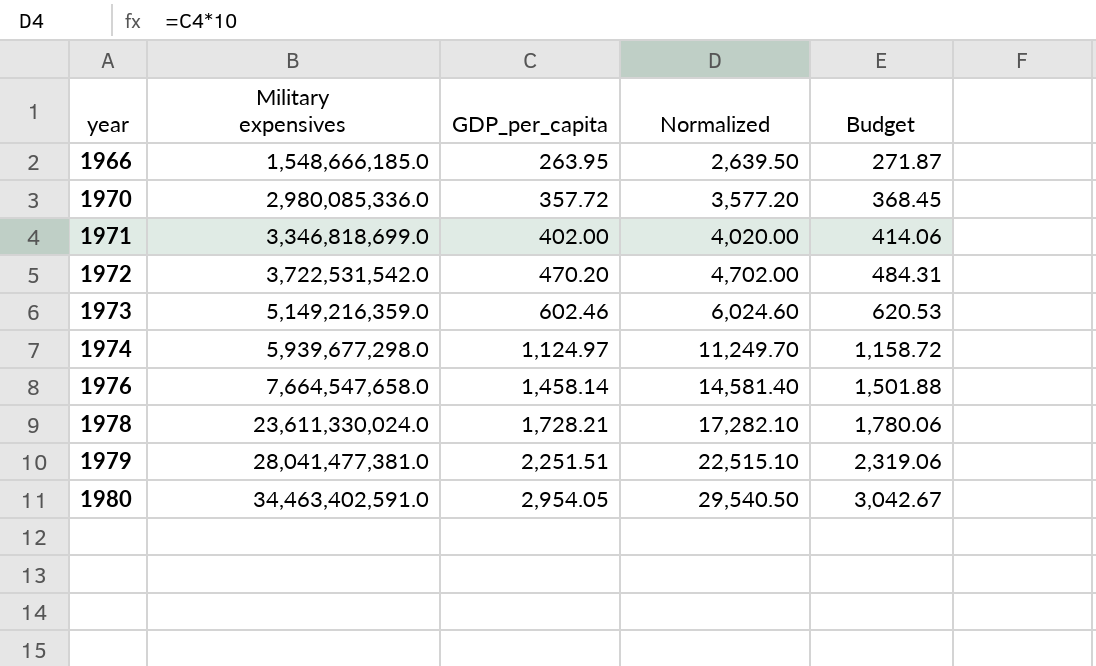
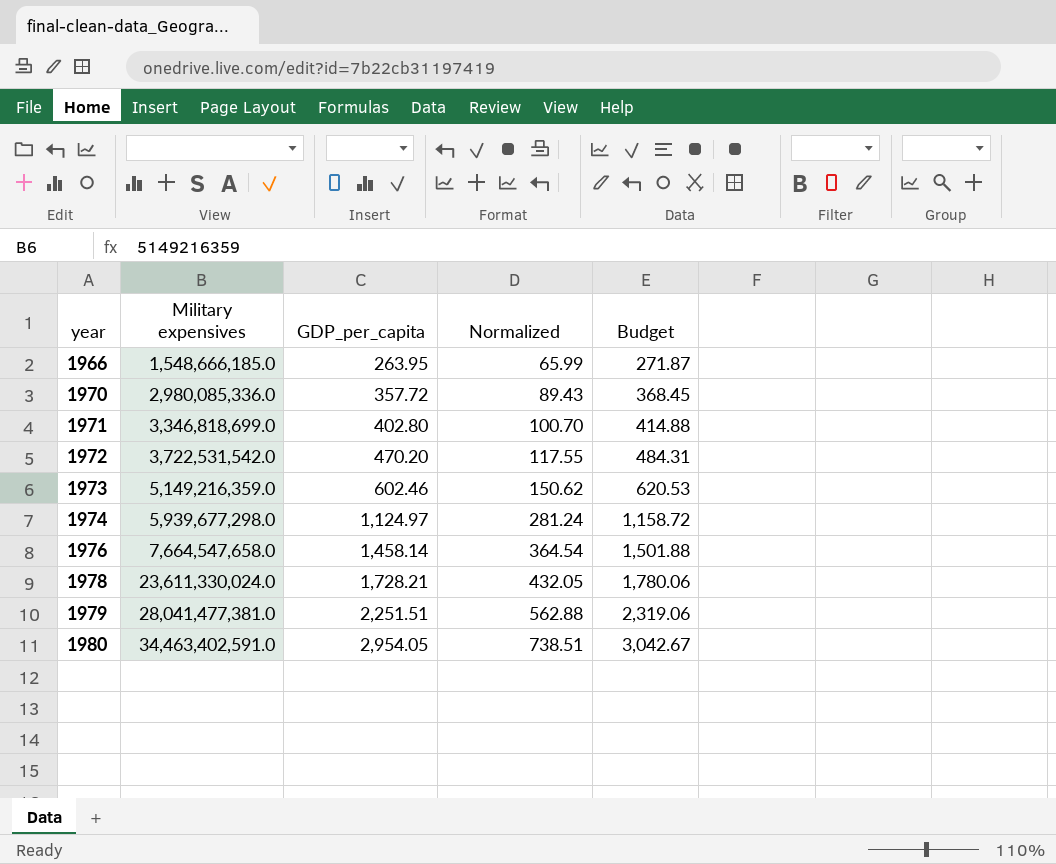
column Normalized | formula: [GDP_per_capita] * 10 -> [GDP_per_capita] * 0.25
1971 | GDP_per_capita: 402.00 -> 402.80
1971 | Budget: 414.06 -> 414.88

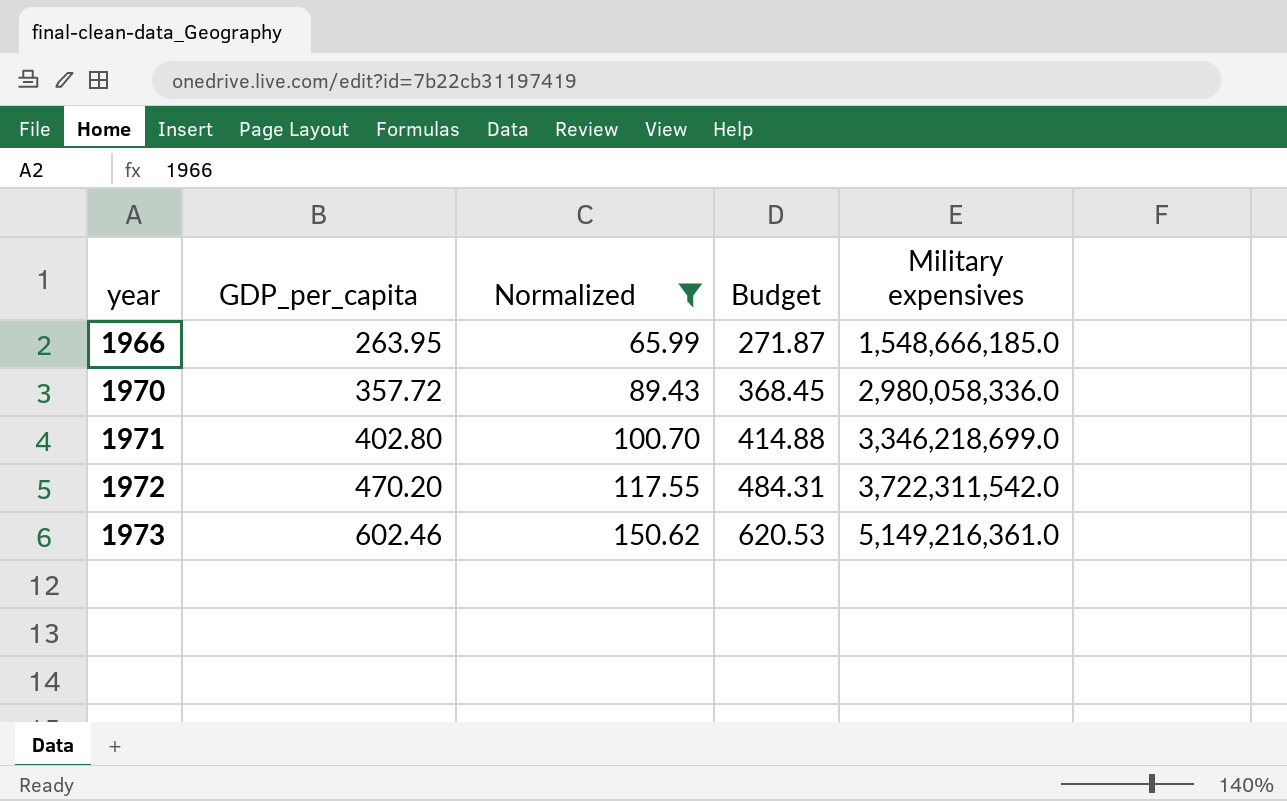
filter: none -> Normalized <= 150.62
column Military expensives | position: 2 -> 5
1970 | Military expensives: 2,980,085,336.0 -> 2,980,058,336.0
1971 | Military expensives: 3,346,818,699.0 -> 3,346,218,699.0
1972 | Military expensives: 3,722,531,542.0 -> 3,722,311,542.0
1973 | Military expensives: 5,149,216,359.0 -> 5,149,216,361.0

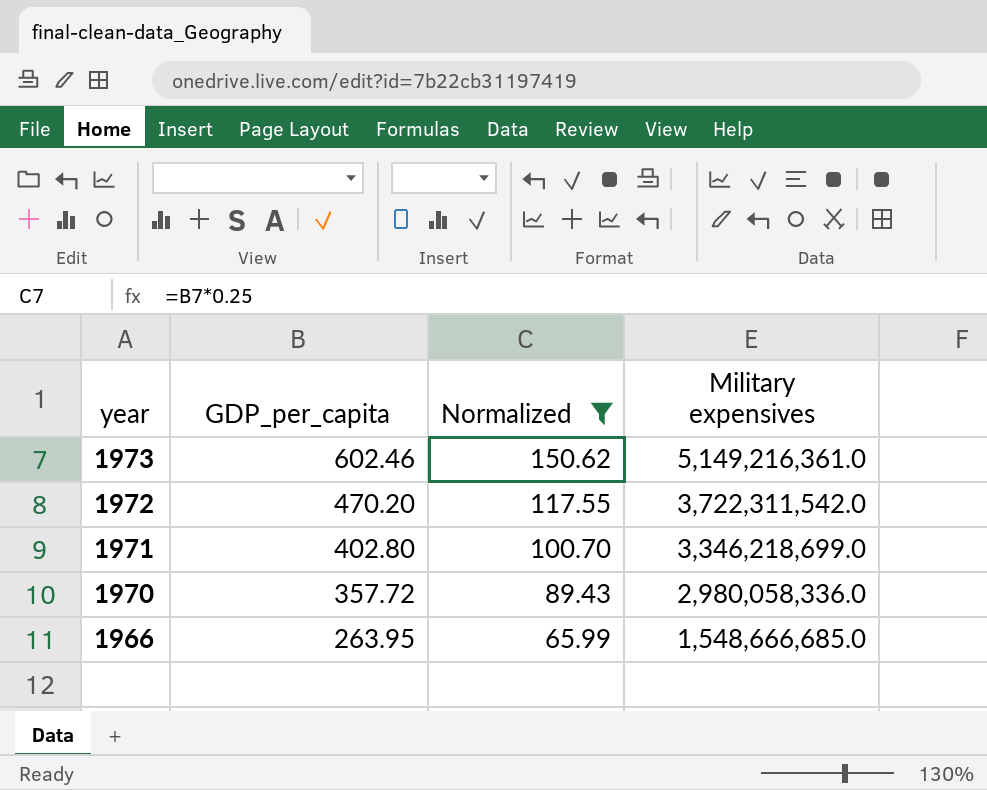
row order: year ascending -> year descending
column Budget | formula: [GDP_per_capita] * 1.03 -> none
1966 | Military expensives: 1,548,666,185.0 -> 1,548,666,685.0

